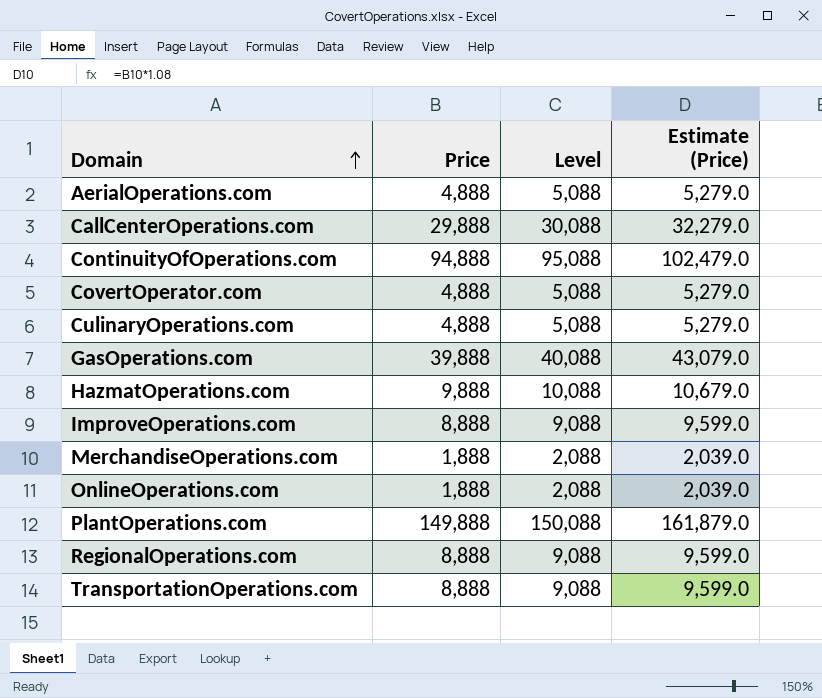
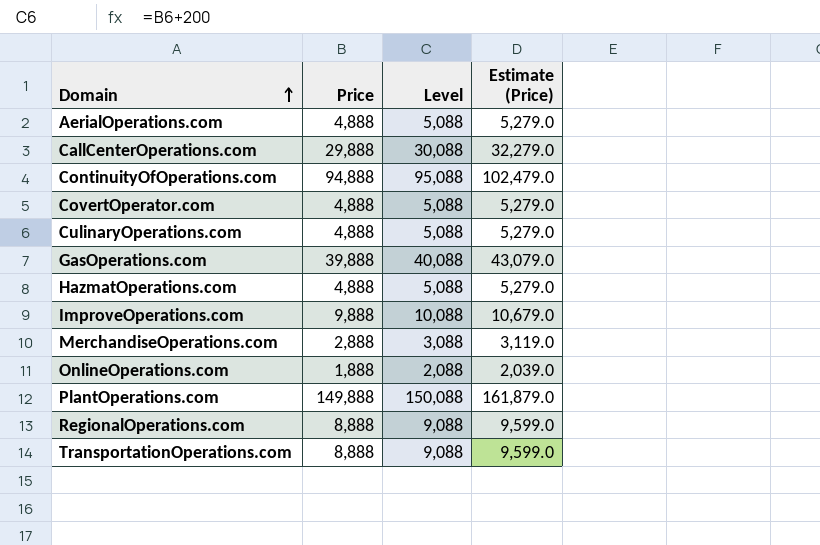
HazmatOperations.com | Price: 9,888 -> 4,888
HazmatOperations.com | Level: 10,088 -> 5,088
HazmatOperations.com | Estimate (Price): 10,679.0 -> 5,279.0
ImproveOperations.com | Price: 8,888 -> 9,888
ImproveOperations.com | Level: 9,088 -> 10,088
ImproveOperations.com | Estimate (Price): 9,599.0 -> 10,679.0
MerchandiseOperations.com | Price: 1,888 -> 2,888
MerchandiseOperations.com | Level: 2,088 -> 3,088
MerchandiseOperations.com | Estimate (Price): 2,039.0 -> 3,119.0

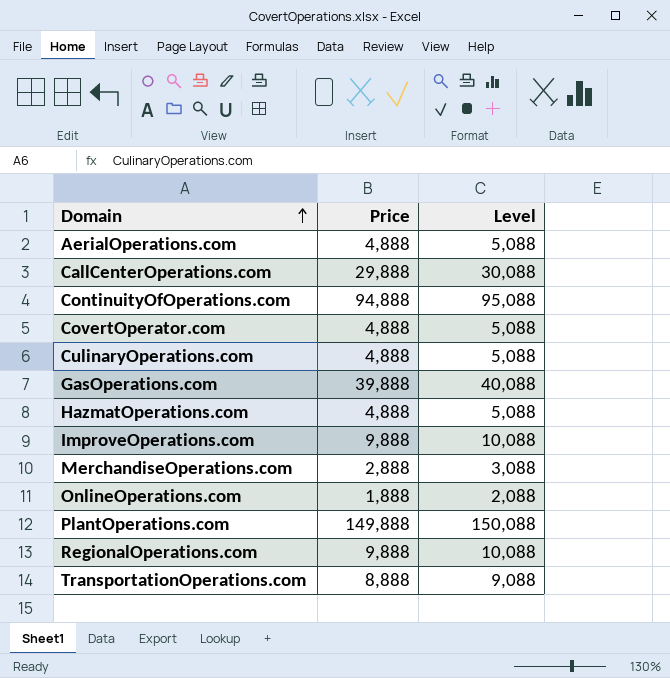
column Estimate (Price) | formula: [Price] * 1.08 -> none
RegionalOperations.com | Price: 8,888 -> 9,888
RegionalOperations.com | Level: 9,088 -> 10,088

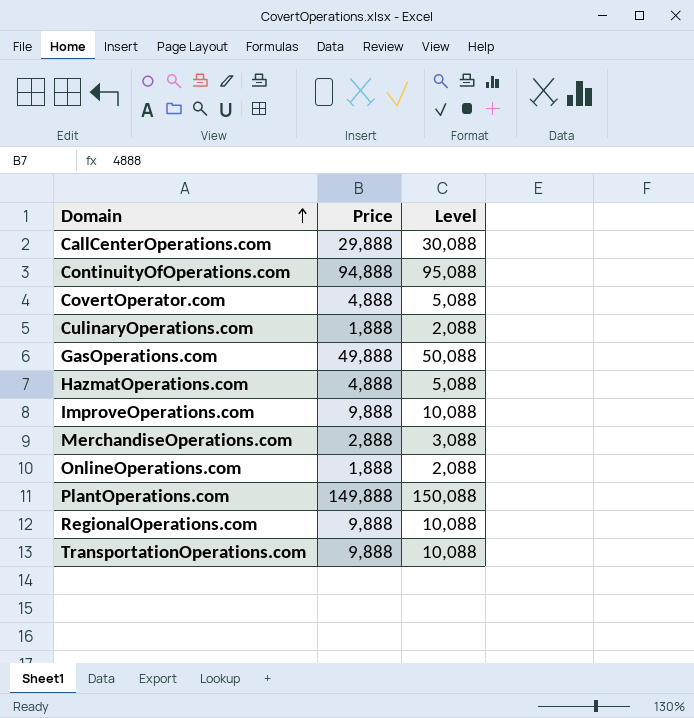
row AerialOperations.com: 4,888 | 5,088 -> none
CulinaryOperations.com | Price: 4,888 -> 1,888
CulinaryOperations.com | Level: 5,088 -> 2,088
GasOperations.com | Price: 39,888 -> 49,888
GasOperations.com | Level: 40,088 -> 50,088
TransportationOperations.com | Price: 8,888 -> 9,888
TransportationOperations.com | Level: 9,088 -> 10,088

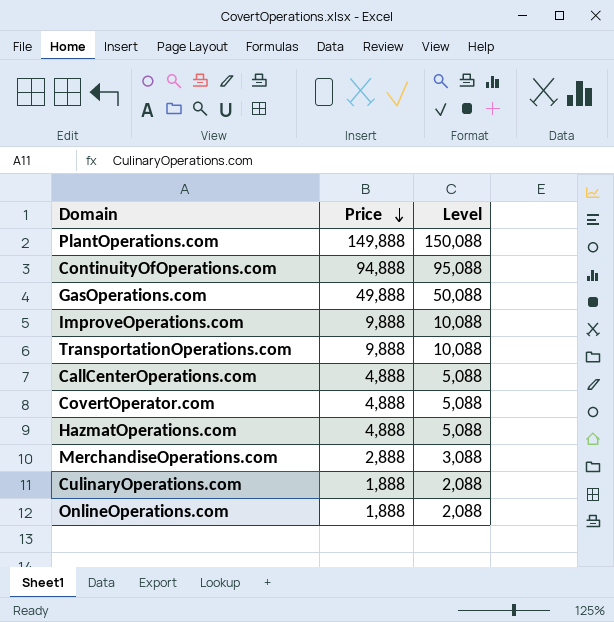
row order: Domain ascending -> Price descending
row RegionalOperations.com: 9,888 | 10,088 -> none
CallCenterOperations.com | Price: 29,888 -> 4,888
CallCenterOperations.com | Level: 30,088 -> 5,088

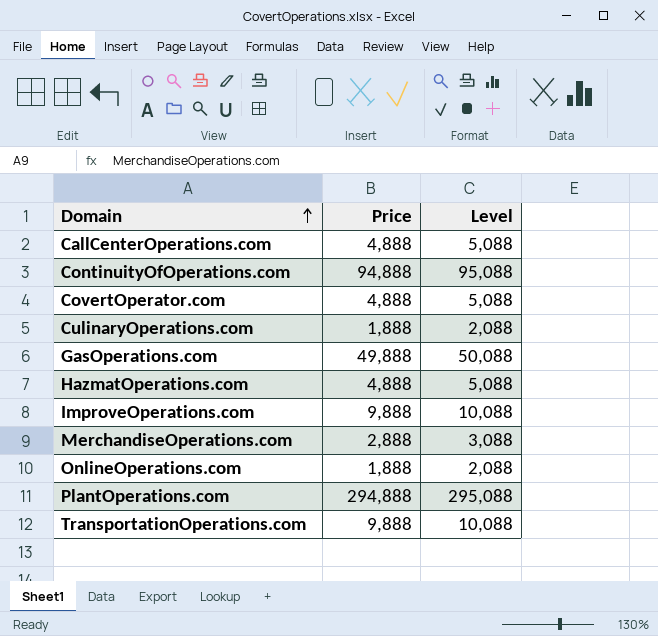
row order: Price descending -> Domain ascending
PlantOperations.com | Price: 149,888 -> 294,888
PlantOperations.com | Level: 150,088 -> 295,088

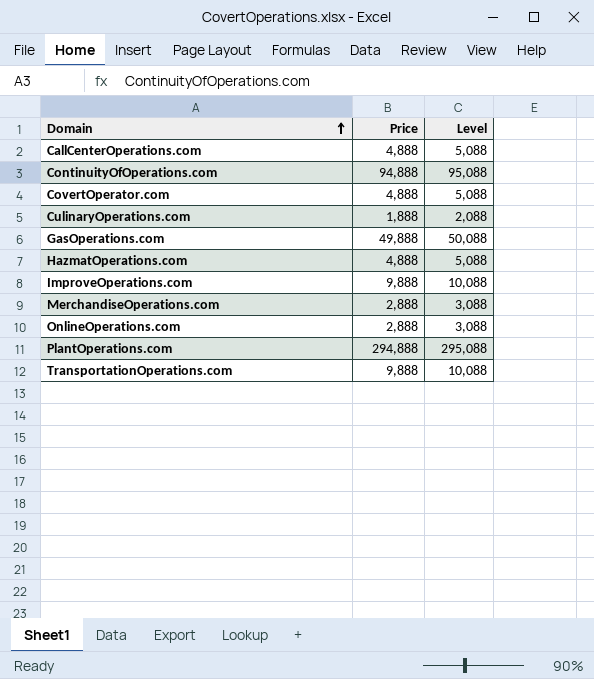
OnlineOperations.com | Price: 1,888 -> 2,888
OnlineOperations.com | Level: 2,088 -> 3,088

